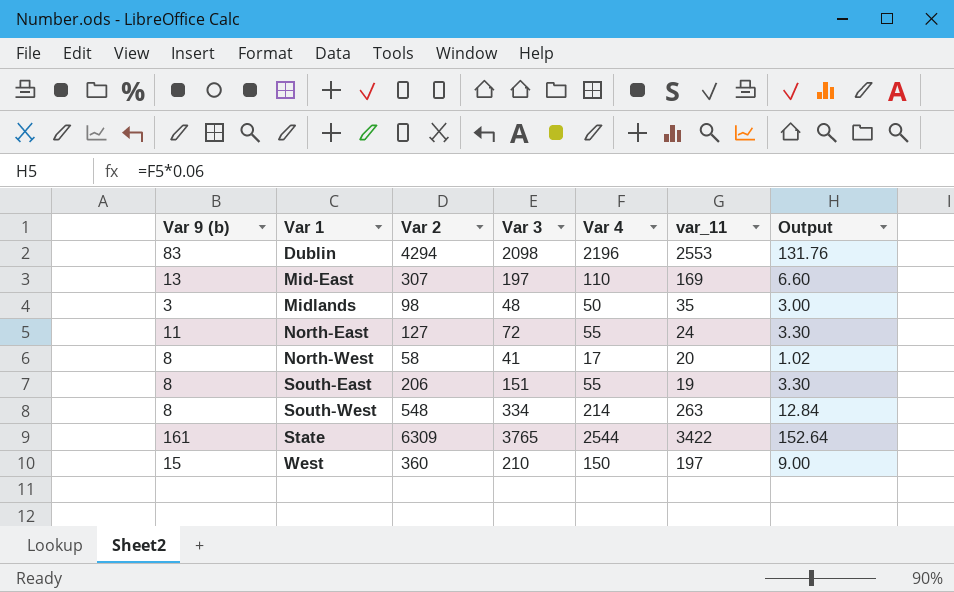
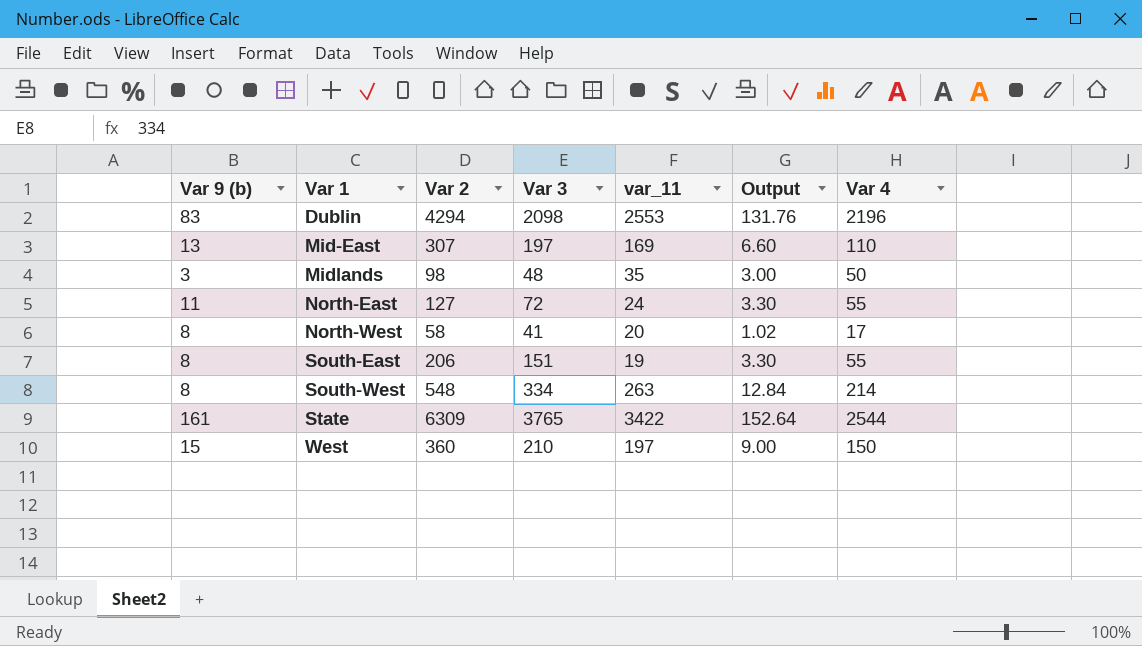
column Var 4 | position: 5 -> 7

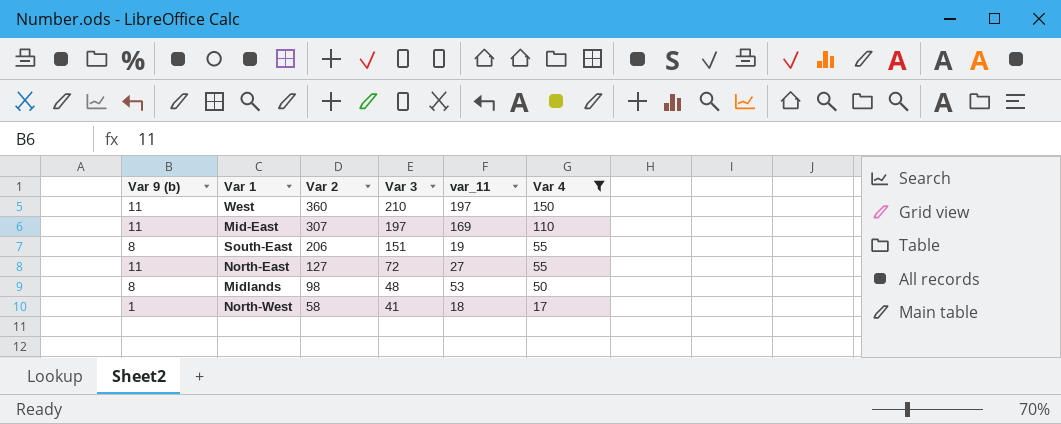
filter: none -> Var 4 <= 150
row order: Var 1 ascending -> Var 2 descending
column Output | formula: [Var 4] * 0.06 -> none
West | Var 9 (b): 15 -> 11
Mid-East | Var 9 (b): 13 -> 11
North-East | var_11: 24 -> 27
Midlands | Var 9 (b): 3 -> 8
Midlands | var_11: 35 -> 53
North-West | Var 9 (b): 8 -> 1
North-West | var_11: 20 -> 18

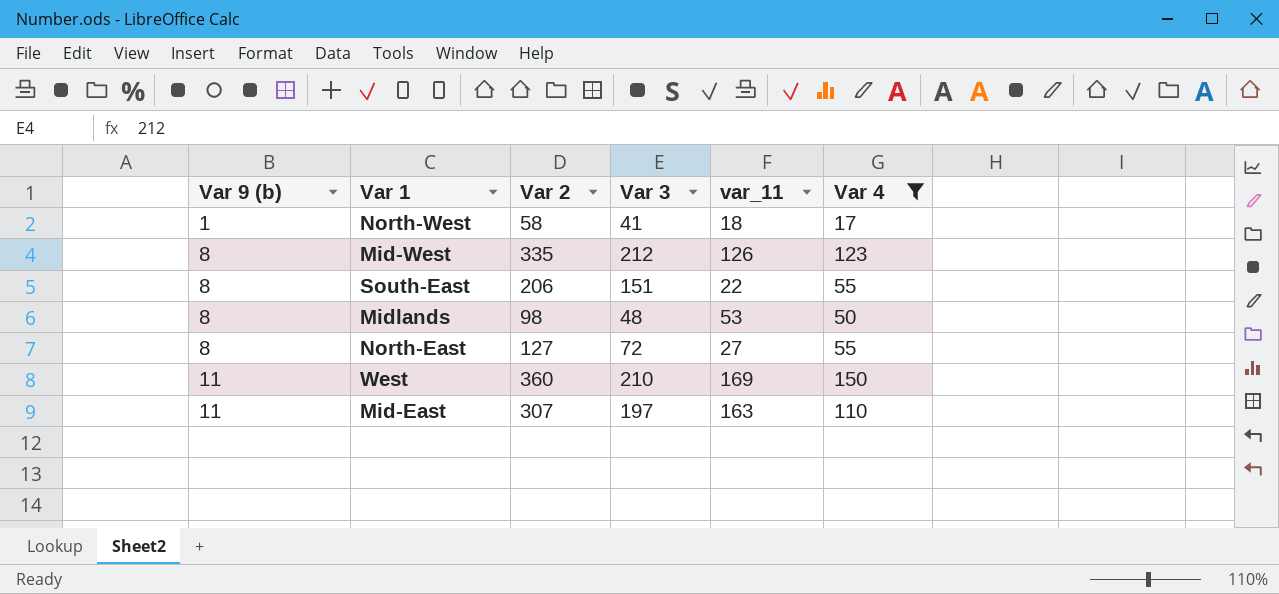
row order: Var 2 descending -> Var 9 (b) ascending
row Mid-West: none -> 8 | 335 | 212 | 126 | 123
South-East | var_11: 19 -> 22
North-East | Var 9 (b): 11 -> 8
West | var_11: 197 -> 169
Mid-East | var_11: 169 -> 163

